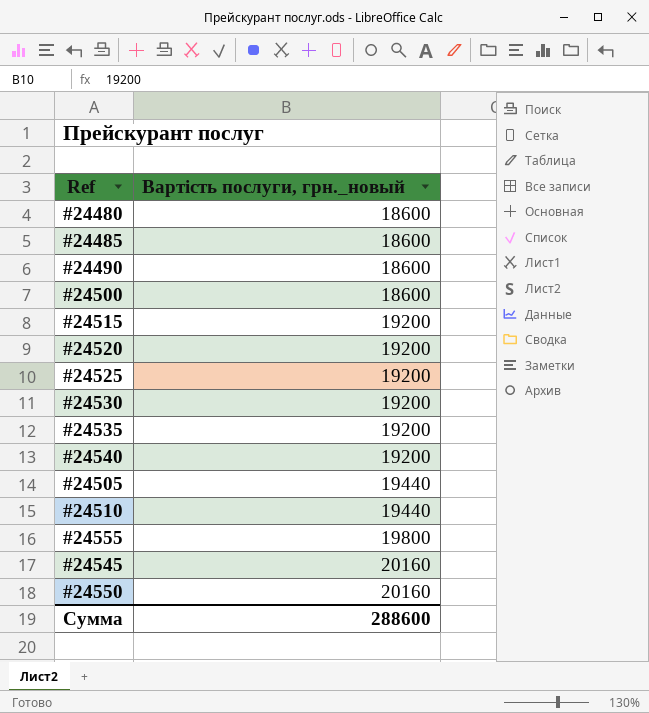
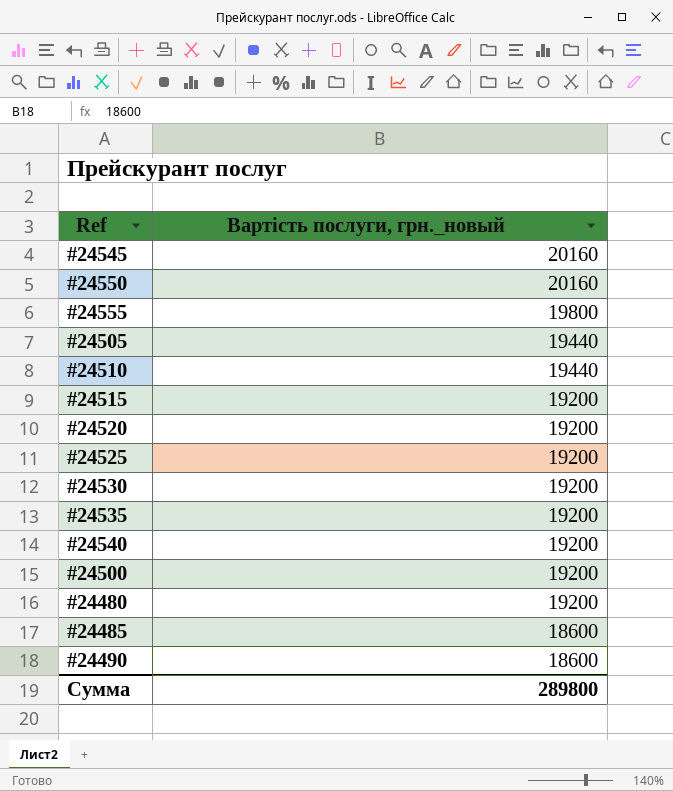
row order: Вартість послуги, грн._новый ascending -> Вартість послуги, грн._новый descending
#24500 | Вартість послуги, грн._новый: 18600 -> 19200
#24480 | Вартість послуги, грн._новый: 18600 -> 19200
Сумма | Вартість послуги, грн._новый: 288600 -> 289800

